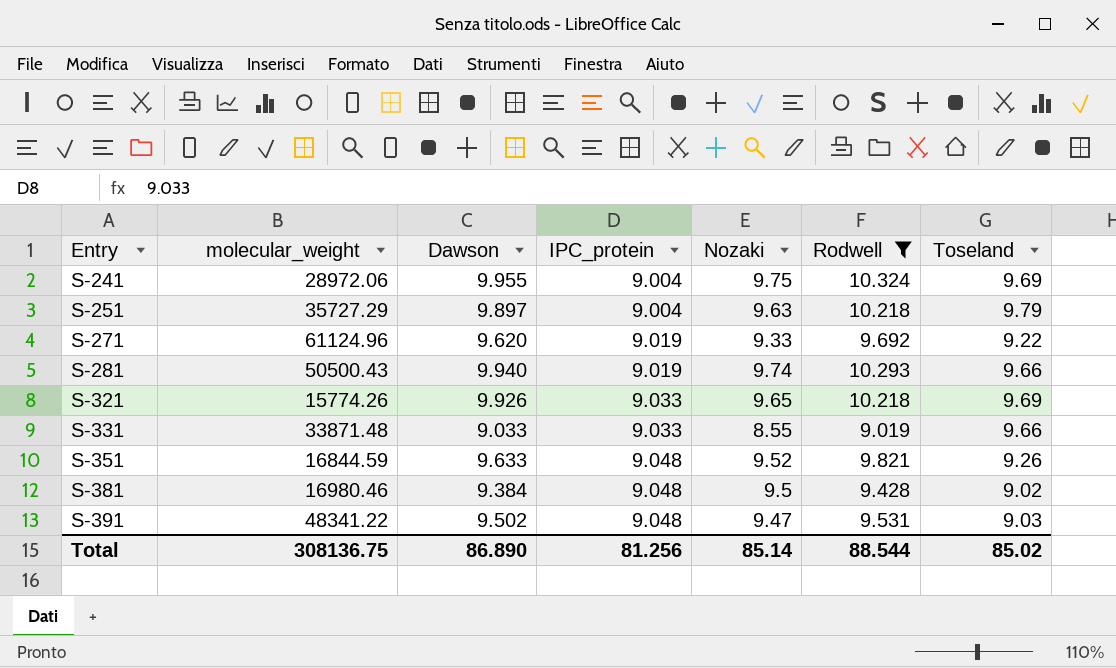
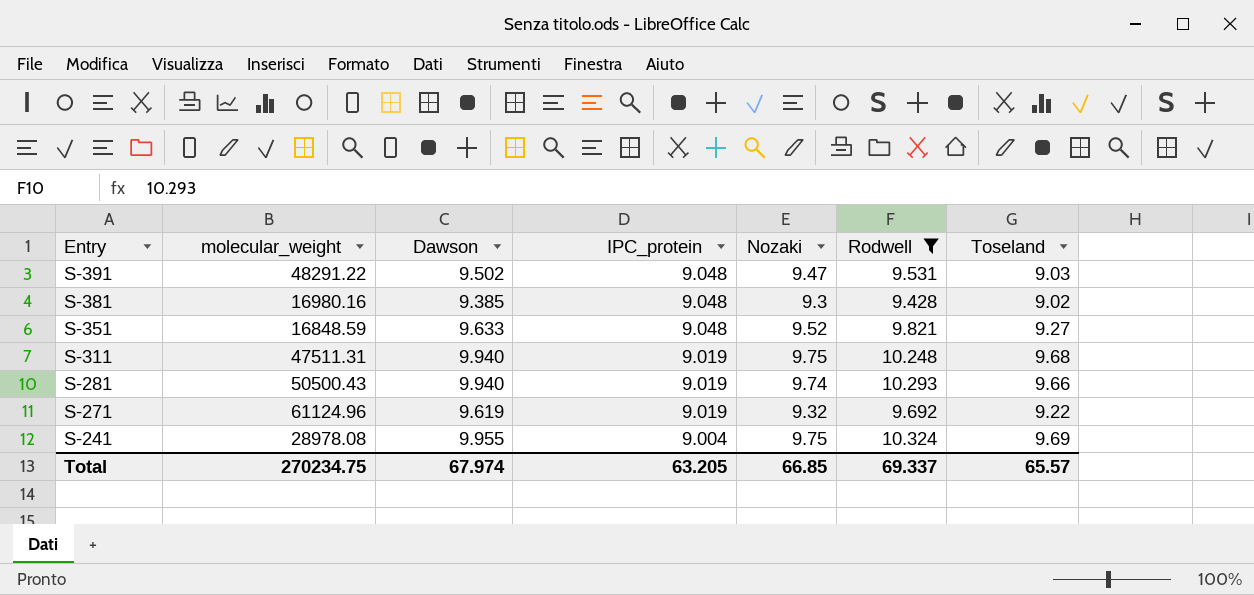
row order: Entry ascending -> Entry descending
row S-251: 35727.29 | 9.897 | 9.004 | 9.63 | 10.218 | 9.79 -> none
row S-321: 15774.26 | 9.926 | 9.033 | 9.65 | 10.218 | 9.69 -> none
row S-331: 33871.48 | 9.033 | 9.033 | 8.55 | 9.019 | 9.66 -> none
S-391 | molecular_weight: 48341.22 -> 48291.22
S-381 | molecular_weight: 16980.46 -> 16980.16
S-381 | Dawson: 9.384 -> 9.385
S-381 | Nozaki: 9.5 -> 9.3
S-351 | molecular_weight: 16844.59 -> 16848.59
S-351 | Toseland: 9.26 -> 9.27
row S-311: none -> 47511.31 | 9.940 | 9.019 | 9.75 | 10.248 | 9.68
S-271 | Dawson: 9.620 -> 9.619
S-271 | Nozaki: 9.33 -> 9.32
S-241 | molecular_weight: 28972.06 -> 28978.08
Total | molecular_weight: 308136.75 -> 270234.75
Total | Dawson: 86.890 -> 67.974
Total | IPC_protein: 81.256 -> 63.205
Total | Nozaki: 85.14 -> 66.85
Total | Rodwell: 88.544 -> 69.337
Total | Toseland: 85.02 -> 65.57

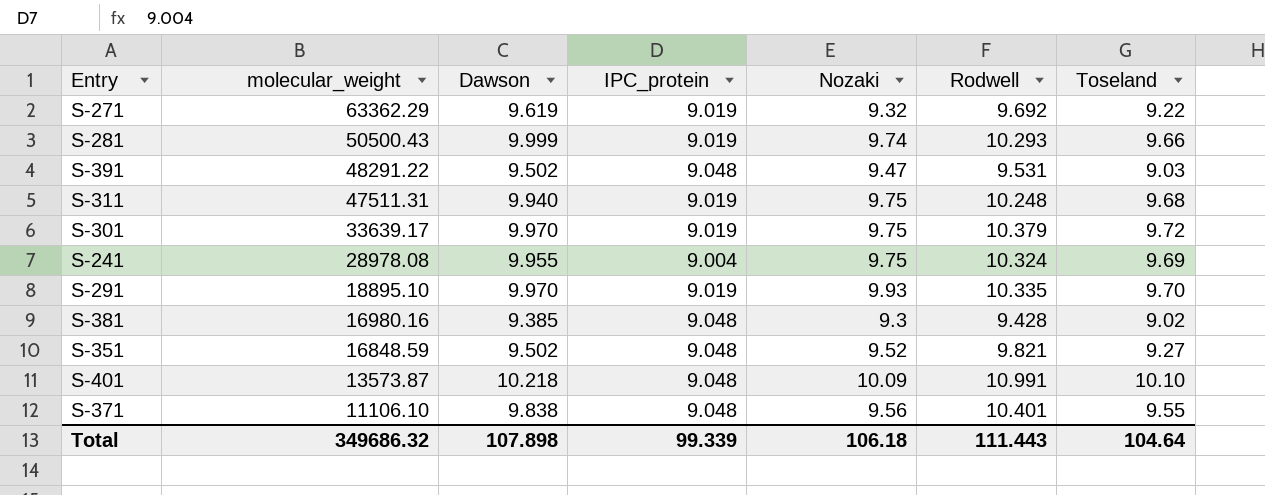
filter: Rodwell <= 10.324 -> none
row order: Entry descending -> molecular_weight descending
S-271 | molecular_weight: 61124.96 -> 63362.29
S-281 | Dawson: 9.940 -> 9.999
S-351 | Dawson: 9.633 -> 9.502
Total | molecular_weight: 270234.75 -> 349686.32
Total | Dawson: 67.974 -> 107.898
Total | IPC_protein: 63.205 -> 99.339
Total | Nozaki: 66.85 -> 106.18
Total | Rodwell: 69.337 -> 111.443
Total | Toseland: 65.57 -> 104.64

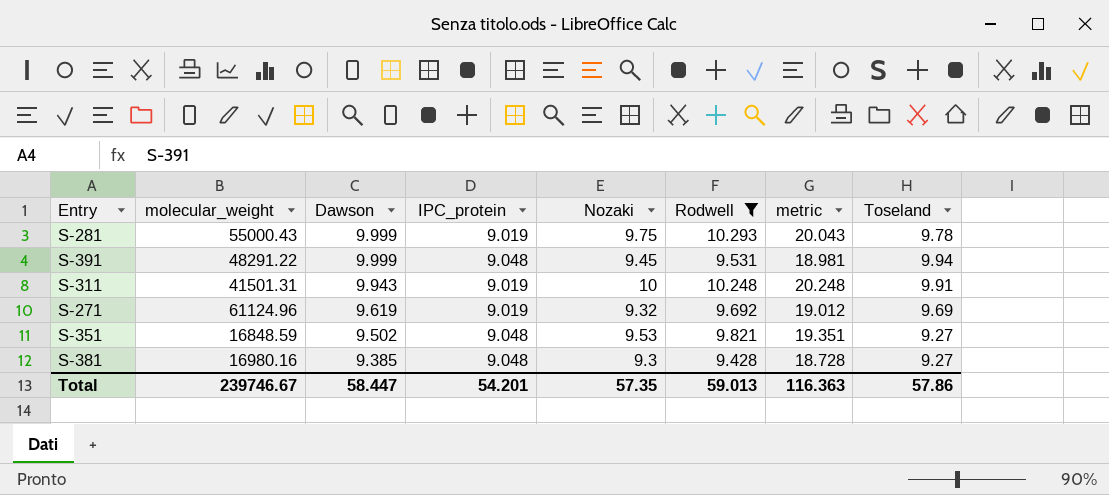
filter: none -> Rodwell <= 10.293
row order: molecular_weight descending -> Dawson descending
column metric | formula: none -> [Nozaki] + [Rodwell]
S-281 | molecular_weight: 50500.43 -> 55000.43
S-281 | Nozaki: 9.74 -> 9.75
S-281 | Toseland: 9.66 -> 9.78
S-391 | Dawson: 9.502 -> 9.999
S-391 | Nozaki: 9.47 -> 9.45
S-391 | Toseland: 9.03 -> 9.94
S-311 | molecular_weight: 47511.31 -> 41501.31
S-311 | Dawson: 9.940 -> 9.943
S-311 | Nozaki: 9.75 -> 10
S-311 | Toseland: 9.68 -> 9.91
S-271 | molecular_weight: 63362.29 -> 61124.96
S-271 | Toseland: 9.22 -> 9.69
S-351 | Nozaki: 9.52 -> 9.53
S-381 | Toseland: 9.02 -> 9.27
Total | molecular_weight: 349686.32 -> 239746.67
Total | Dawson: 107.898 -> 58.447
Total | IPC_protein: 99.339 -> 54.201
Total | Nozaki: 106.18 -> 57.35
Total | Rodwell: 111.443 -> 59.013
Total | Toseland: 104.64 -> 57.86

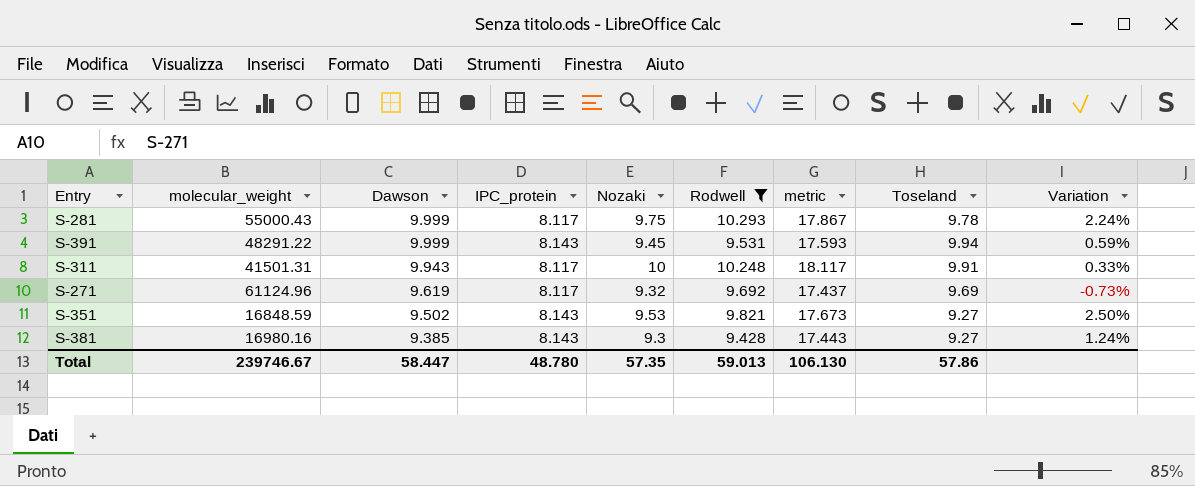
column metric | formula: [Nozaki] + [Rodwell] -> [IPC_protein] + [Nozaki]
column Variation | formula: none -> ([Dawson] - [Toseland]) / [Toseland]
S-281 | IPC_protein: 9.019 -> 8.117
S-391 | IPC_protein: 9.048 -> 8.143
S-311 | IPC_protein: 9.019 -> 8.117
S-271 | IPC_protein: 9.019 -> 8.117
S-351 | IPC_protein: 9.048 -> 8.143
S-381 | IPC_protein: 9.048 -> 8.143
Total | IPC_protein: 54.201 -> 48.780
Total | metric: 116.363 -> 106.130

